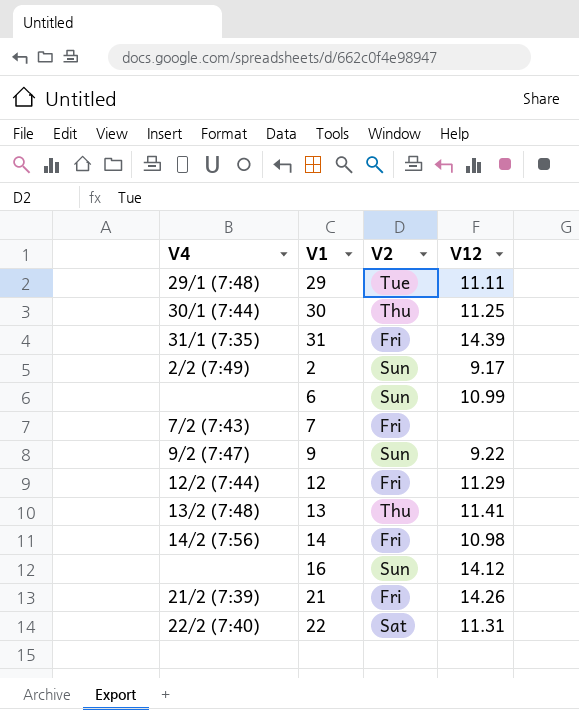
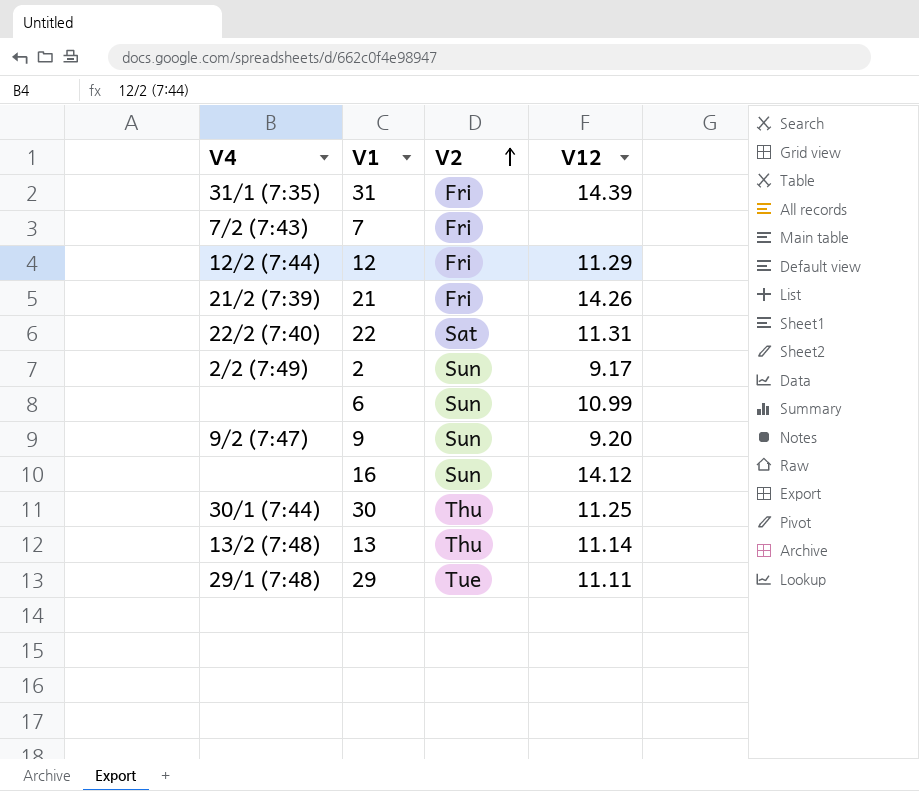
row order: none -> V2 ascending
row 14: 14/2 (7:56) | Fri | 10.98 -> none
9 | V12: 9.22 -> 9.20
13 | V12: 11.41 -> 11.14

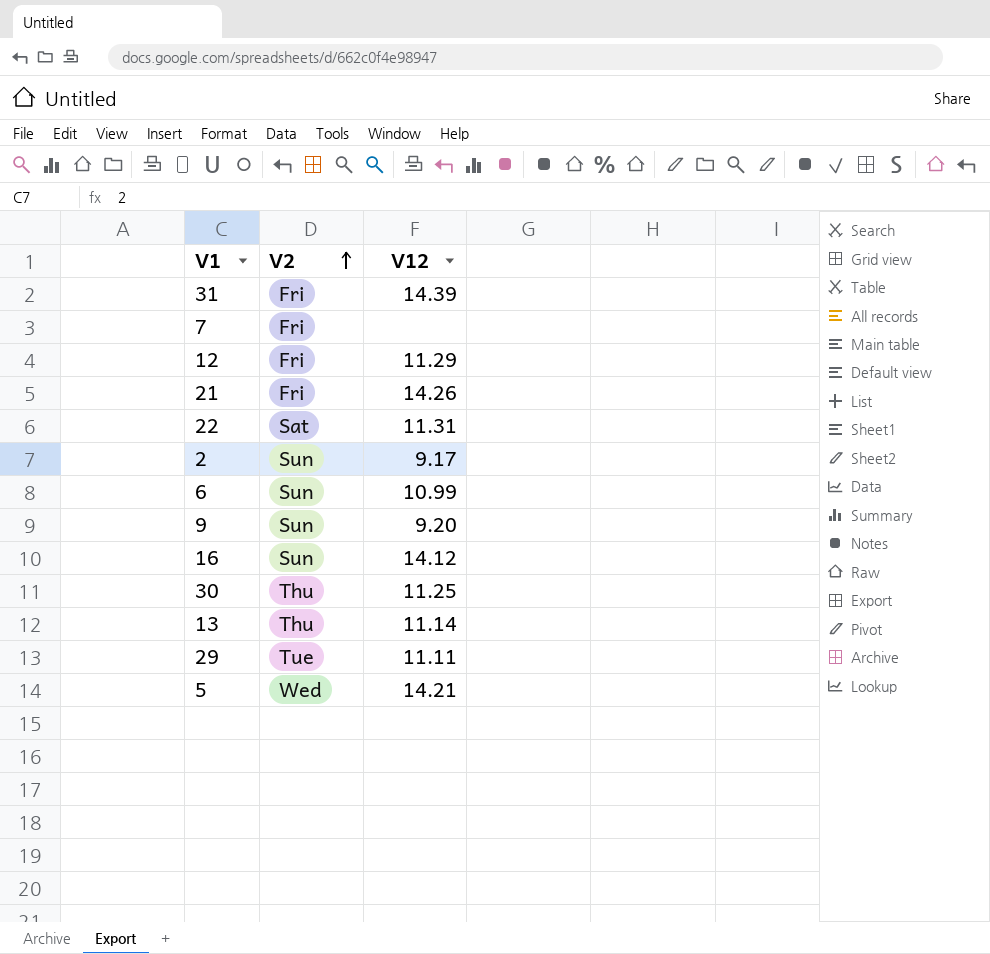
column V4 | position: 1 -> none
row 5: none -> Wed | 14.21

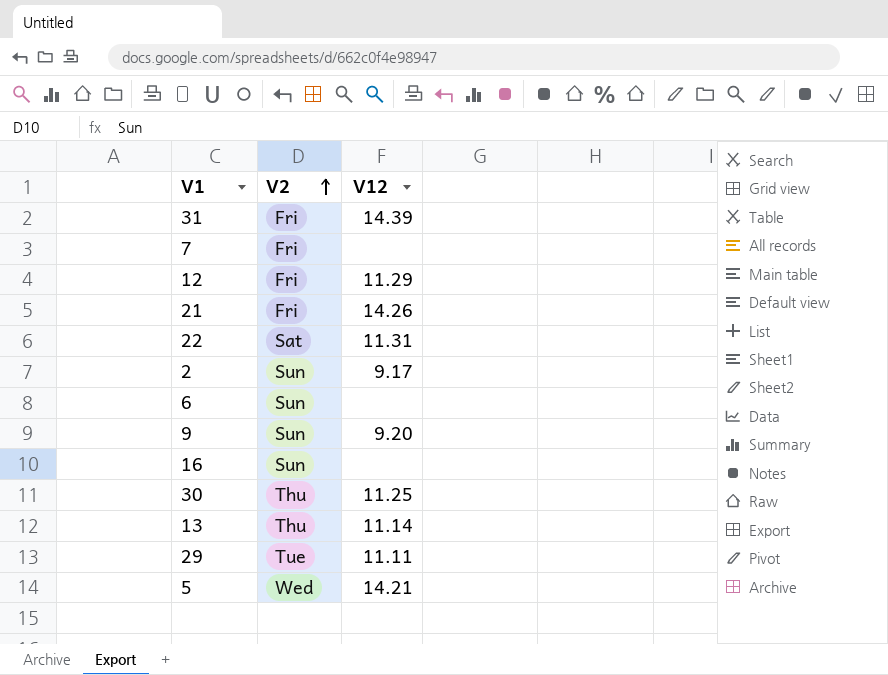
6 | V12: 10.99 -> none
16 | V12: 14.12 -> none

